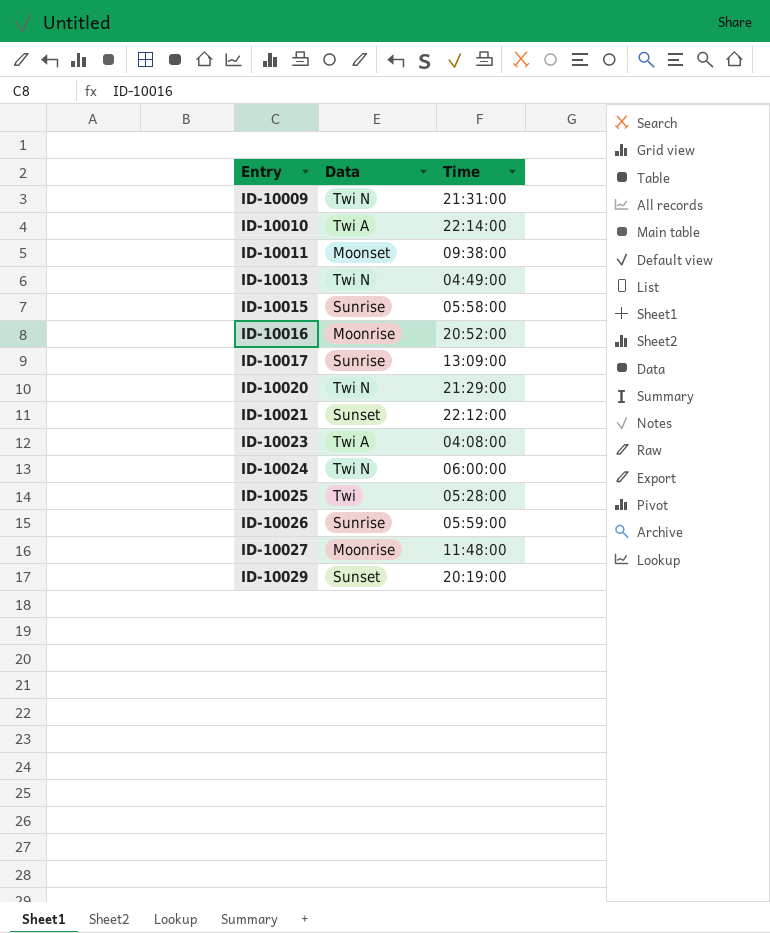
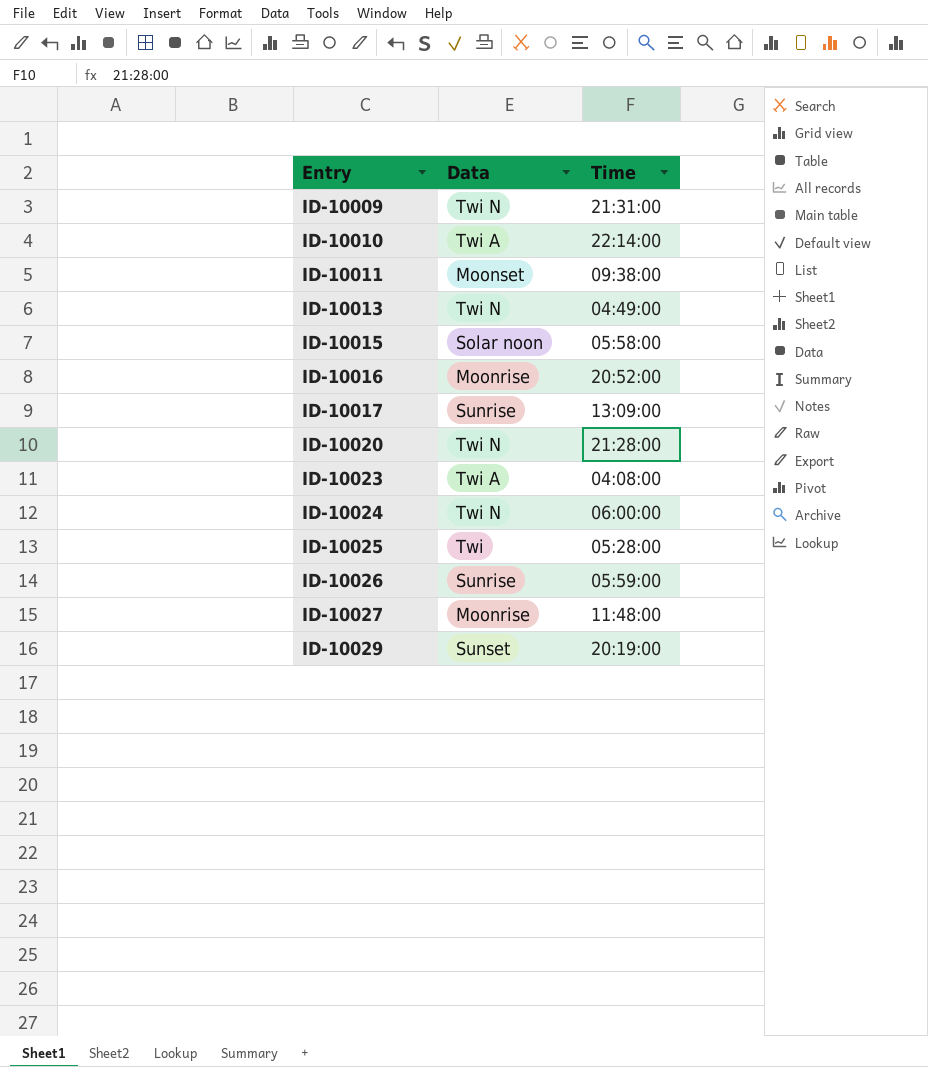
row ID-10021: Sunset | 22:12:00 -> none
ID-10015 | Data: Sunrise -> Solar noon
ID-10020 | Time: 21:29:00 -> 21:28:00

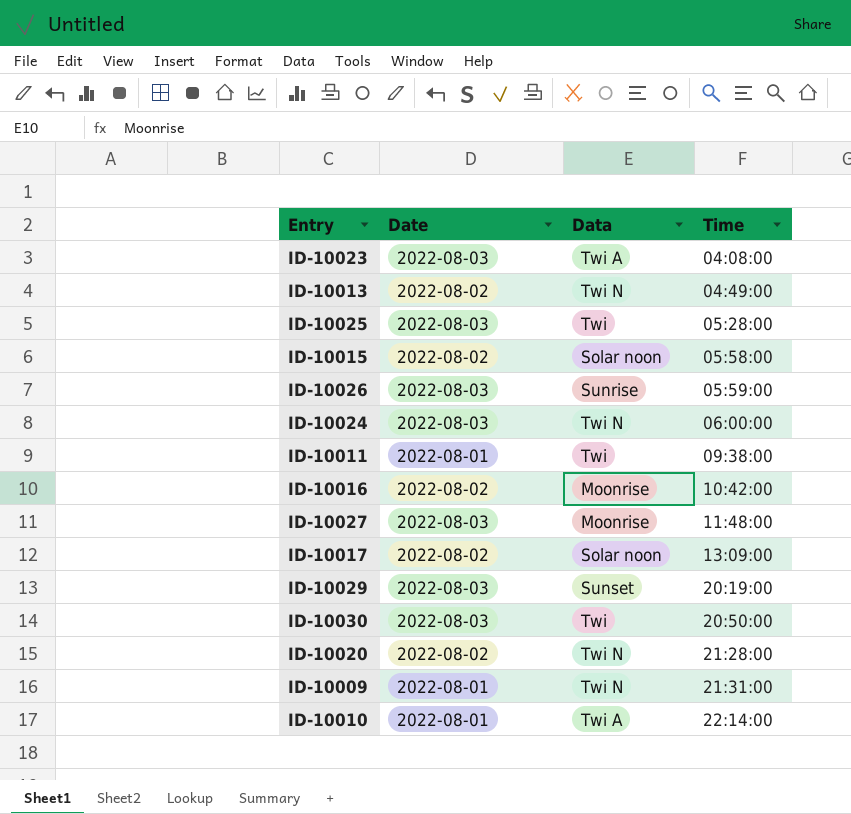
row order: Entry ascending -> Time ascending
column Date | position: none -> 2
ID-10011 | Data: Moonset -> Twi
ID-10016 | Time: 20:52:00 -> 10:42:00
ID-10017 | Data: Sunrise -> Solar noon
row ID-10030: none -> 2022-08-03 | Twi | 20:50:00

